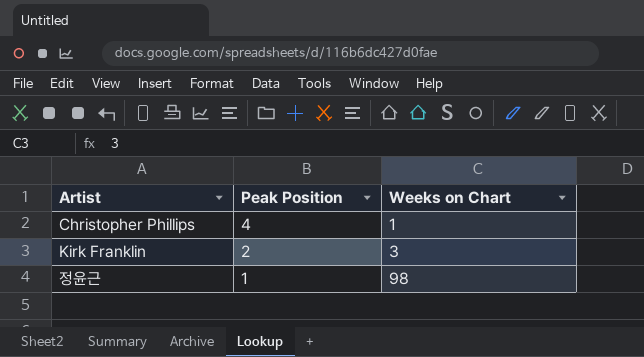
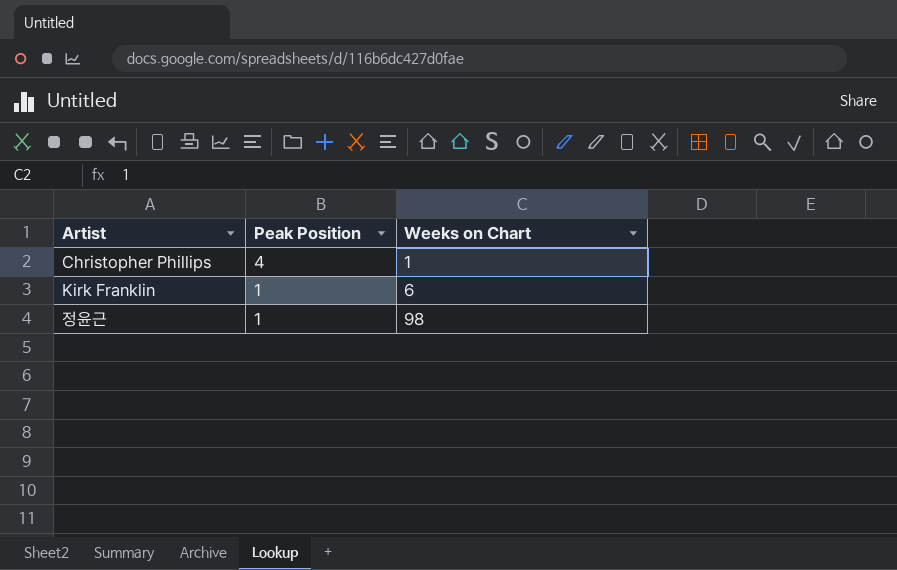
Kirk Franklin | Peak Position: 2 -> 1
Kirk Franklin | Weeks on Chart: 3 -> 6

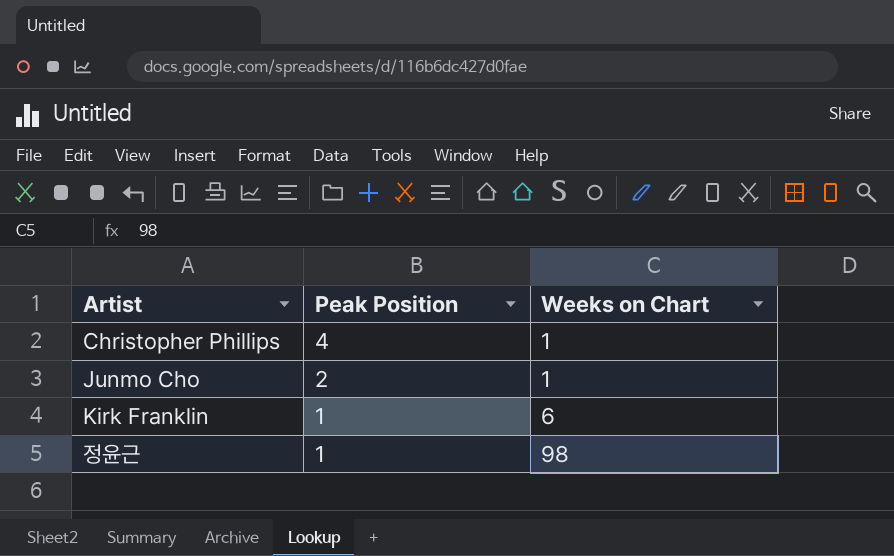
row Junmo Cho: none -> 2 | 1

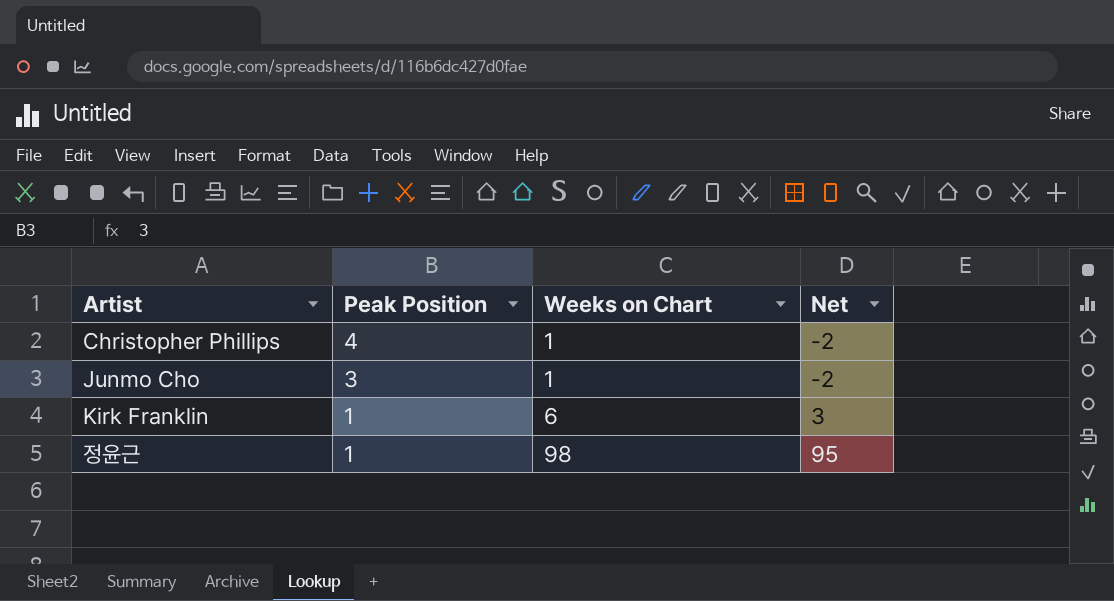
column Net | formula: none -> [Weeks on Chart] - 3
Junmo Cho | Peak Position: 2 -> 3

